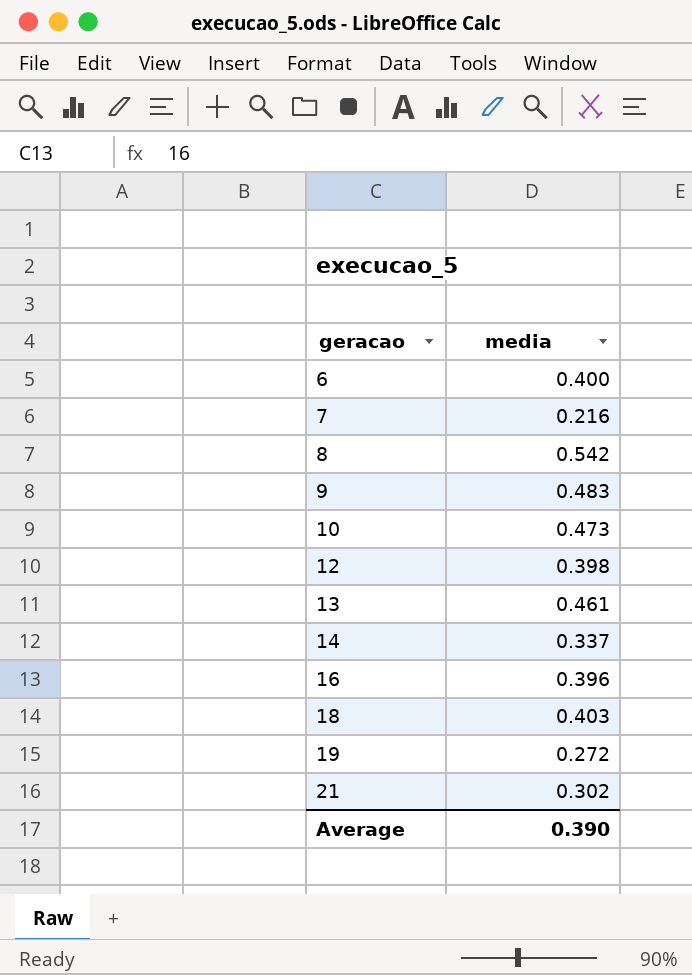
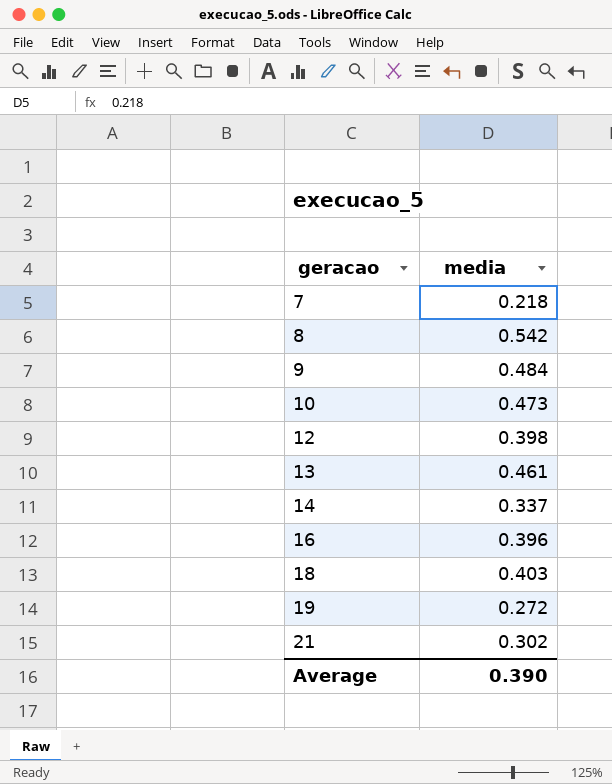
row 6: 0.400 -> none
7 | media: 0.216 -> 0.218
9 | media: 0.483 -> 0.484

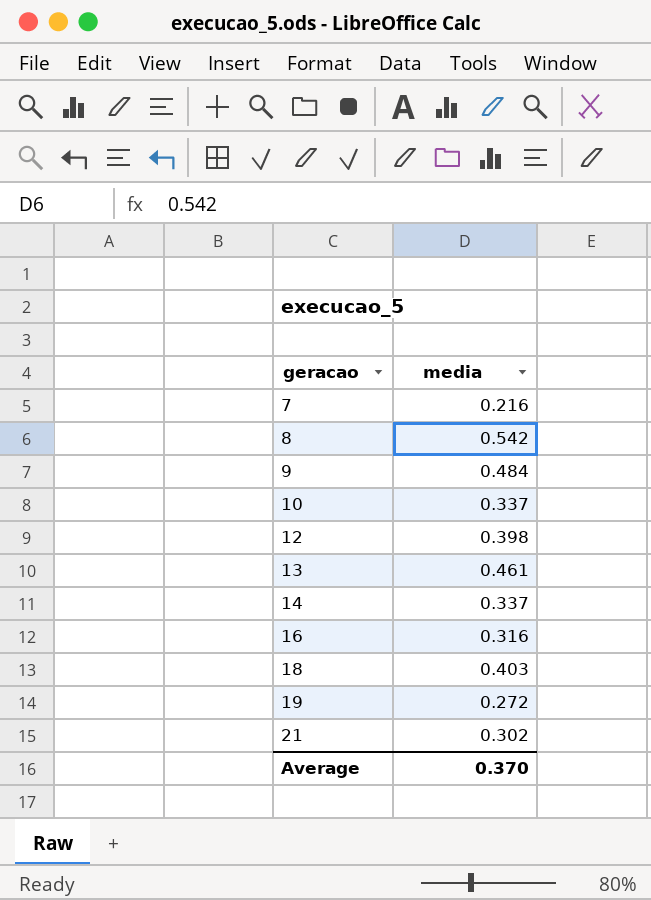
7 | media: 0.218 -> 0.216
10 | media: 0.473 -> 0.337
16 | media: 0.396 -> 0.316
Average | media: 0.390 -> 0.370

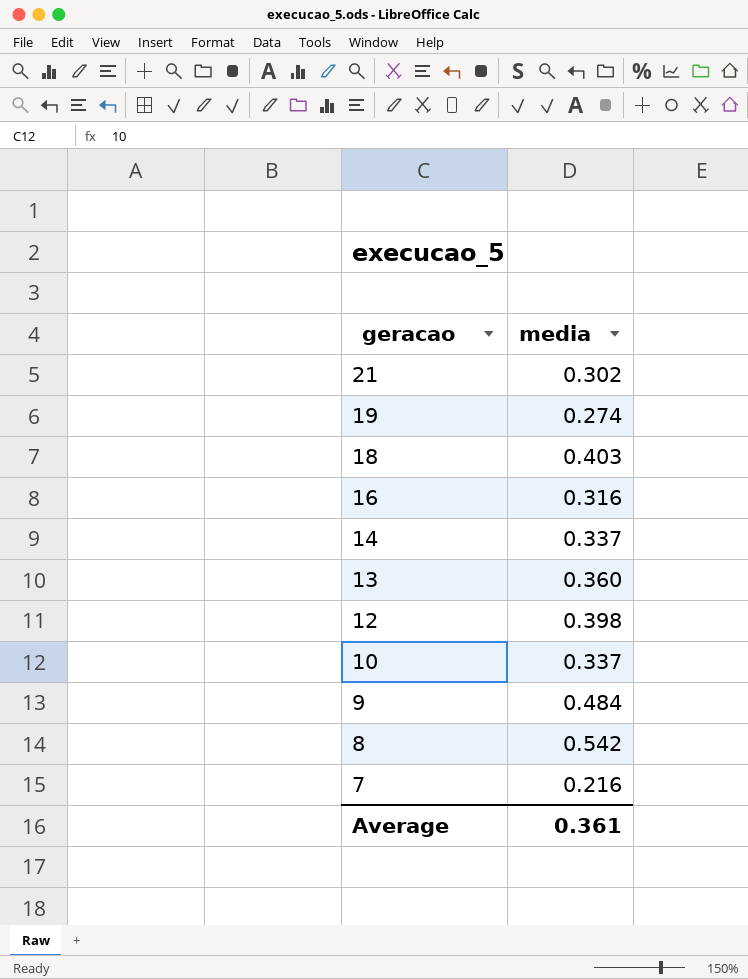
row order: geracao ascending -> geracao descending
19 | media: 0.272 -> 0.274
13 | media: 0.461 -> 0.360
Average | media: 0.370 -> 0.361

